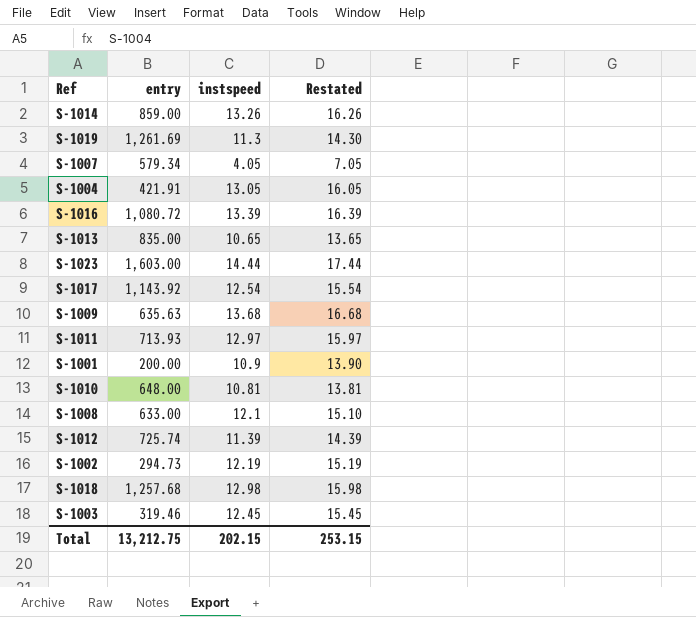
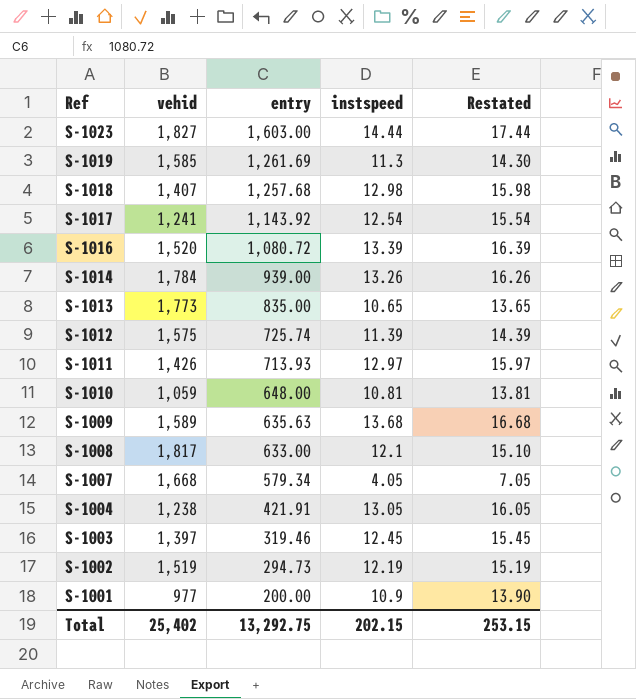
row order: none -> Ref descending
column vehid | position: none -> 2
S-1014 | entry: 859.00 -> 939.00
Total | entry: 13,212.75 -> 13,292.75

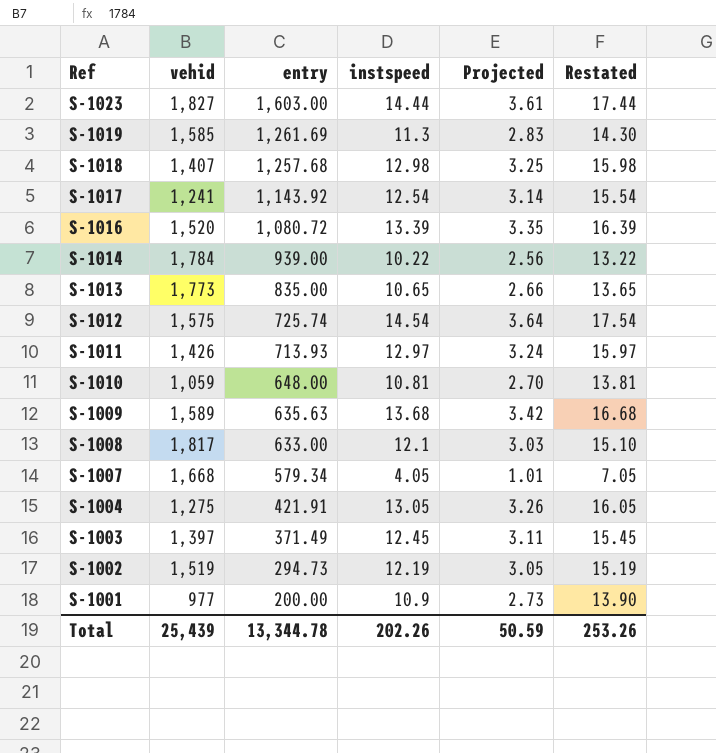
column Projected | formula: none -> [instspeed] * 0.25
S-1014 | instspeed: 13.26 -> 10.22
S-1014 | Restated: 16.26 -> 13.22
S-1012 | instspeed: 11.39 -> 14.54
S-1012 | Restated: 14.39 -> 17.54
S-1004 | vehid: 1,238 -> 1,275
S-1003 | entry: 319.46 -> 371.49
Total | vehid: 25,402 -> 25,439
Total | entry: 13,292.75 -> 13,344.78
Total | instspeed: 202.15 -> 202.26
Total | Restated: 253.15 -> 253.26

